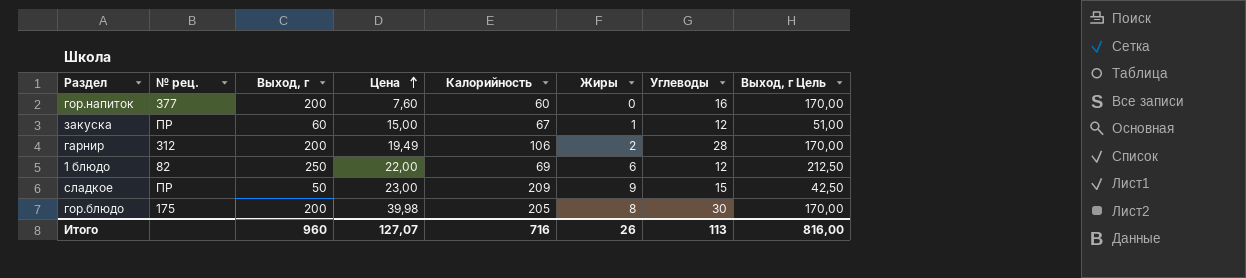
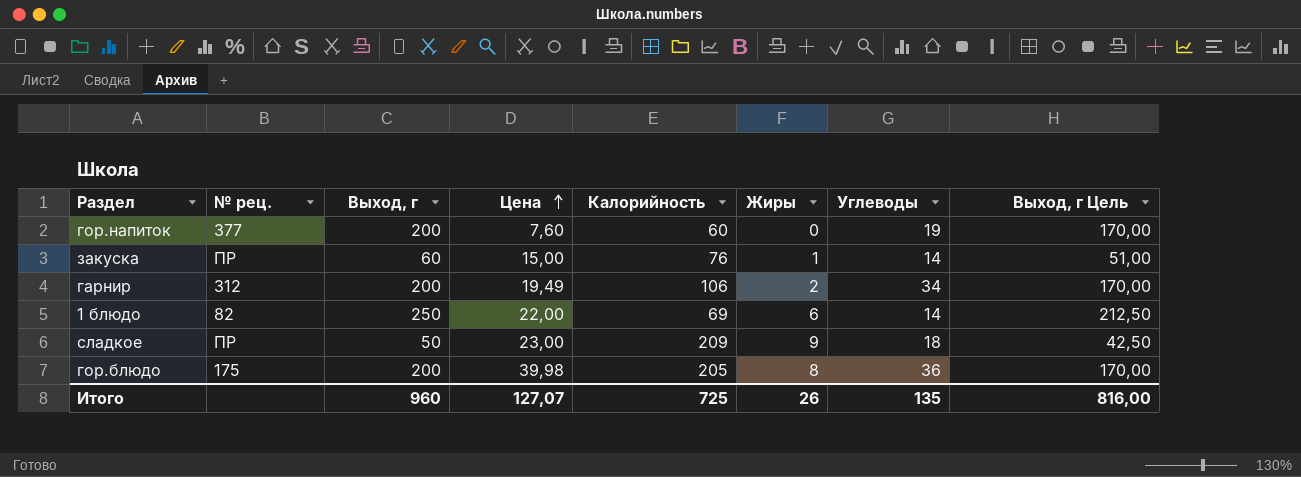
гор.напиток | Углеводы: 16 -> 19
закуска | Калорийность: 67 -> 76
закуска | Углеводы: 12 -> 14
гарнир | Углеводы: 28 -> 34
1 блюдо | Углеводы: 12 -> 14
сладкое | Углеводы: 15 -> 18
гор.блюдо | Углеводы: 30 -> 36
Итого | Калорийность: 716 -> 725
Итого | Углеводы: 113 -> 135

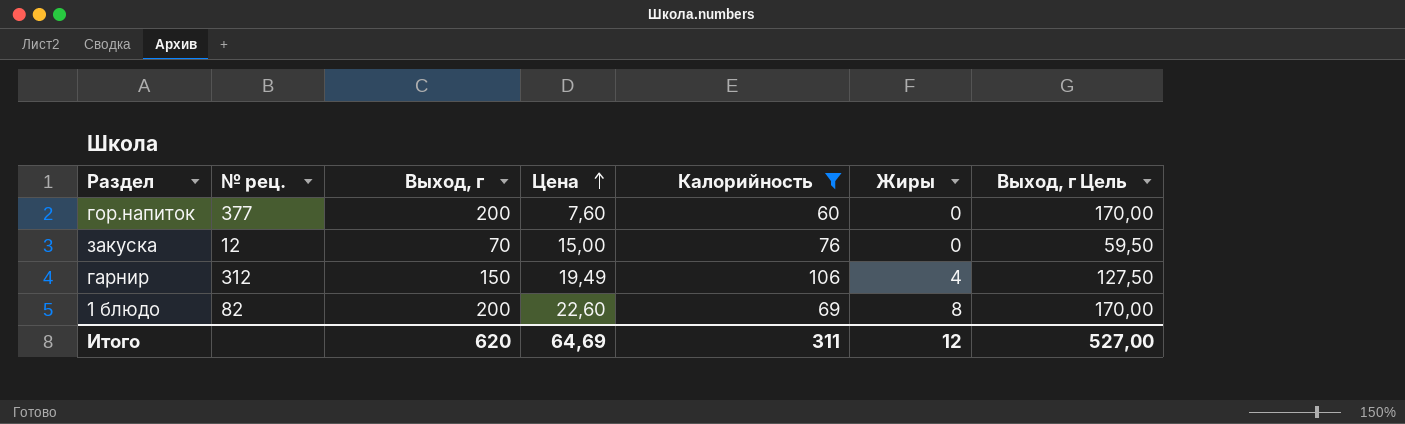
filter: none -> Калорийность <= 106
column Углеводы | position: 7 -> none
закуска | № рец.: ПР -> 12
закуска | Выход, г: 60 -> 70
закуска | Жиры: 1 -> 0
закуска | Выход, г Цель: 51,00 -> 59,50
гарнир | Выход, г: 200 -> 150
гарнир | Жиры: 2 -> 4
гарнир | Выход, г Цель: 170,00 -> 127,50
1 блюдо | Выход, г: 250 -> 200
1 блюдо | Цена: 22,00 -> 22,60
1 блюдо | Жиры: 6 -> 8
1 блюдо | Выход, г Цель: 212,50 -> 170,00
Итого | Выход, г: 960 -> 620
Итого | Цена: 127,07 -> 64,69
Итого | Калорийность: 725 -> 311
Итого | Жиры: 26 -> 12
Итого | Выход, г Цель: 816,00 -> 527,00

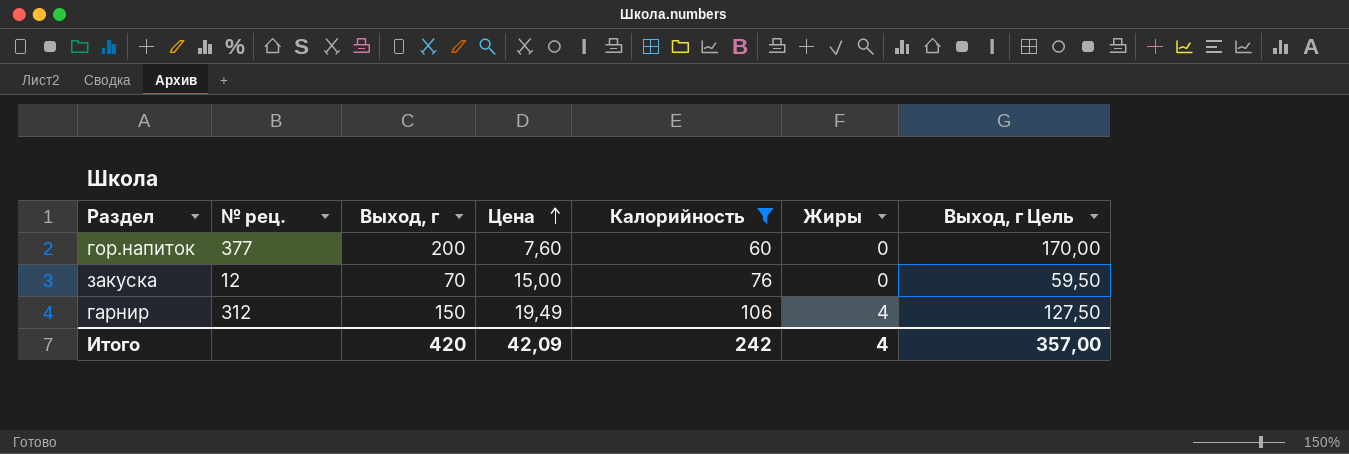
row 1 блюдо: 82 | 200 | 22,60 | 69 | 8 | 170,00 -> none
Итого | Выход, г: 620 -> 420
Итого | Цена: 64,69 -> 42,09
Итого | Калорийность: 311 -> 242
Итого | Жиры: 12 -> 4
Итого | Выход, г Цель: 527,00 -> 357,00

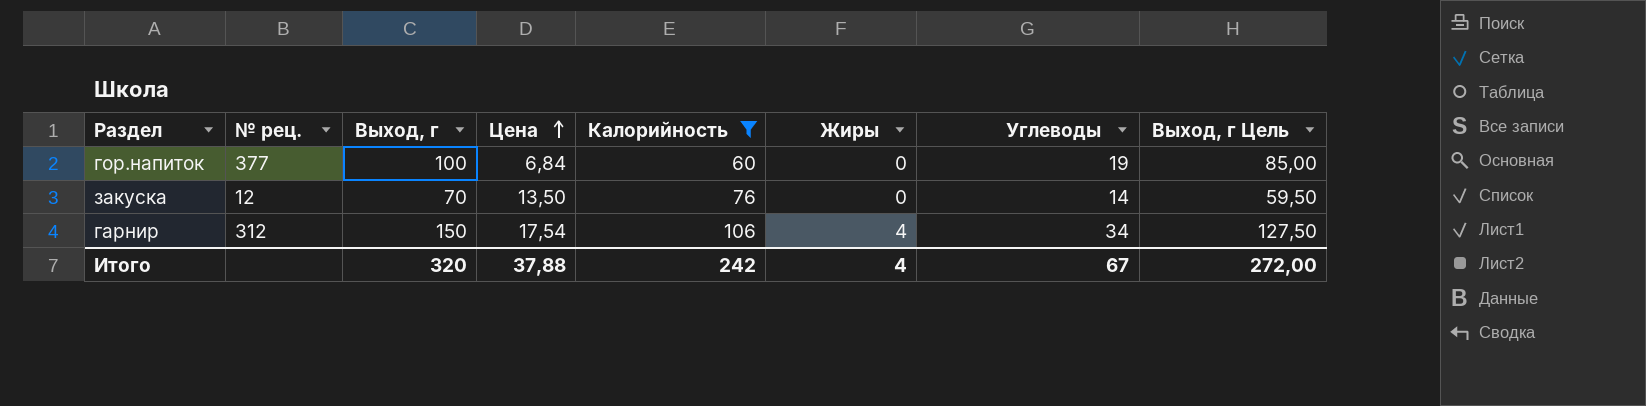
column Углеводы | position: none -> 7
гор.напиток | Выход, г: 200 -> 100
гор.напиток | Цена: 7,60 -> 6,84
гор.напиток | Выход, г Цель: 170,00 -> 85,00
закуска | Цена: 15,00 -> 13,50
гарнир | Цена: 19,49 -> 17,54
Итого | Выход, г: 420 -> 320
Итого | Цена: 42,09 -> 37,88
Итого | Выход, г Цель: 357,00 -> 272,00

